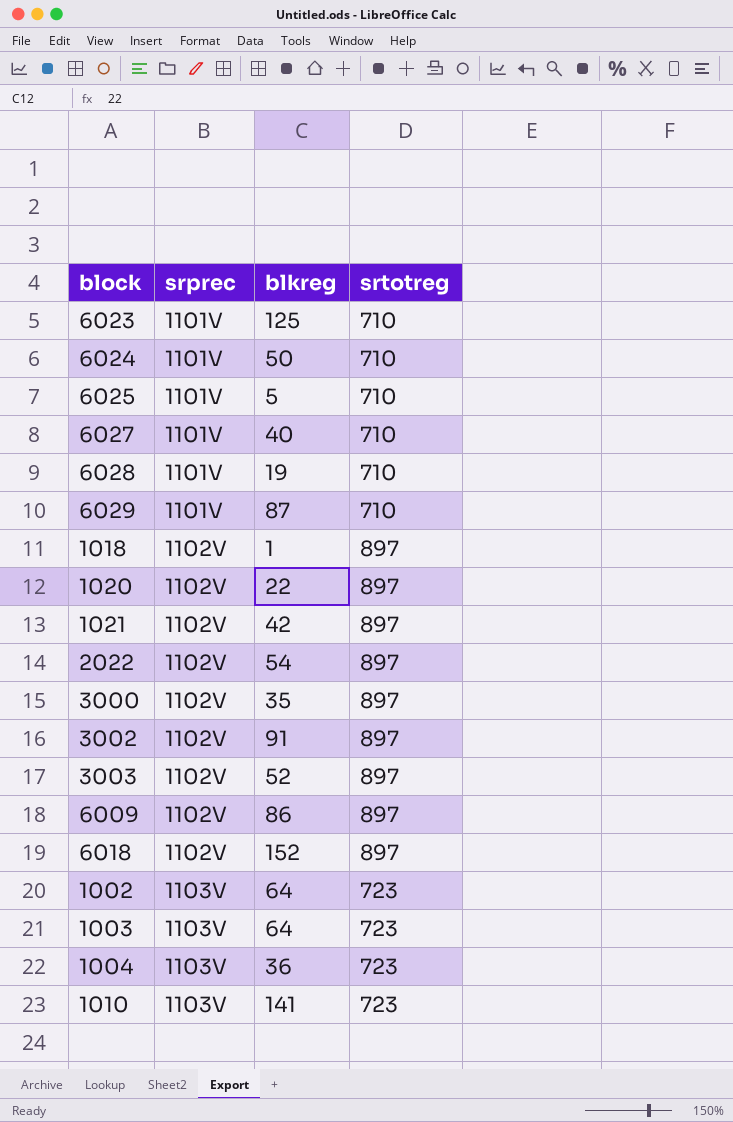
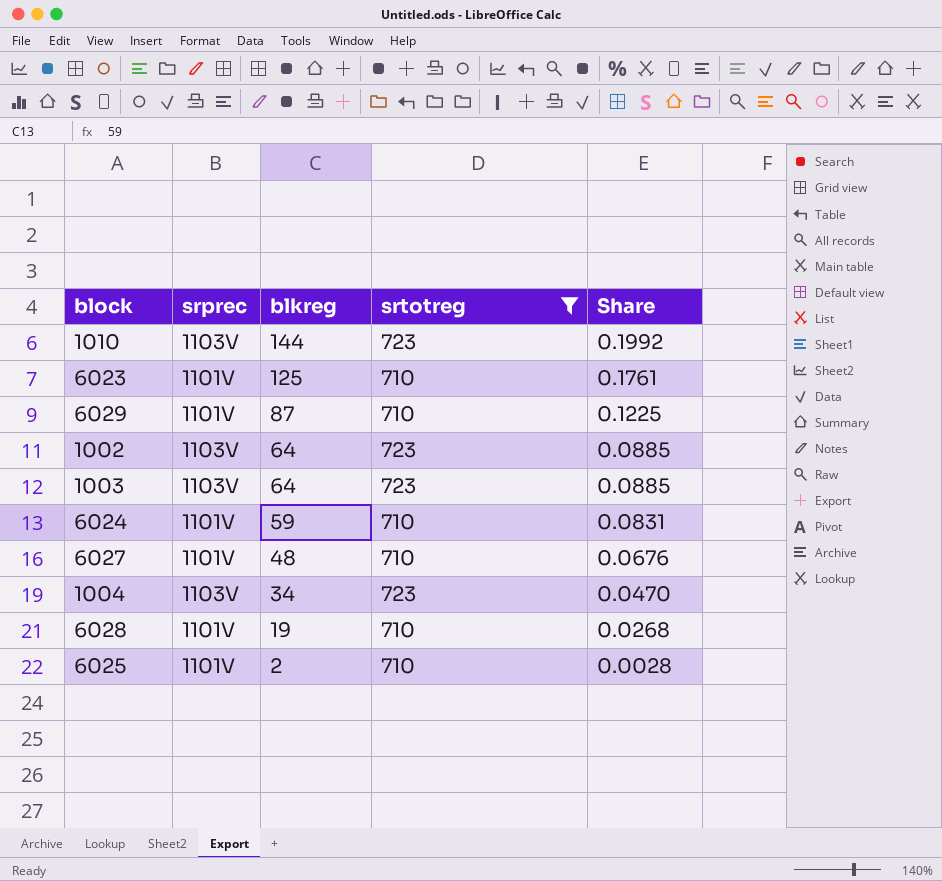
filter: none -> srtotreg != 897
row order: srprec ascending -> blkreg descending
column Share | formula: none -> [blkreg] / [srtotreg]
1010 | blkreg: 141 -> 144
6024 | blkreg: 50 -> 59
6027 | blkreg: 40 -> 48
1004 | blkreg: 36 -> 34
6025 | blkreg: 5 -> 2

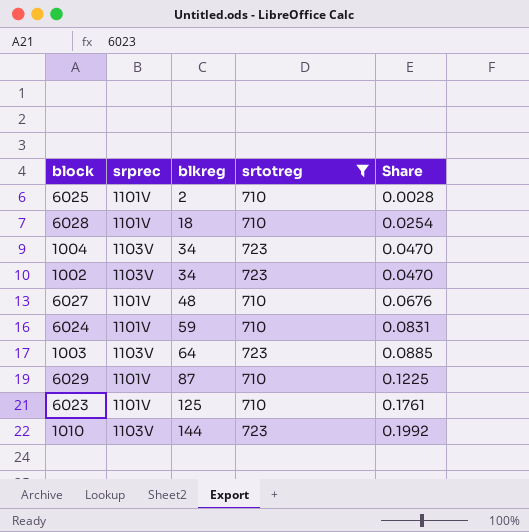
row order: blkreg descending -> blkreg ascending
6028 | blkreg: 19 -> 18
6028 | Share: 0.0268 -> 0.0254
1002 | blkreg: 64 -> 34
1002 | Share: 0.0885 -> 0.0470

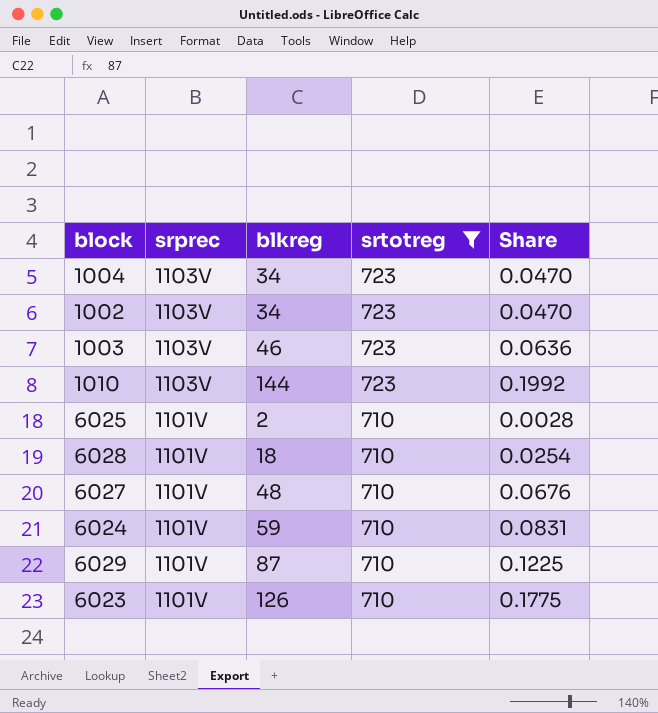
row order: blkreg ascending -> srprec descending
1003 | blkreg: 64 -> 46
1003 | Share: 0.0885 -> 0.0636
6023 | blkreg: 125 -> 126
6023 | Share: 0.1761 -> 0.1775

